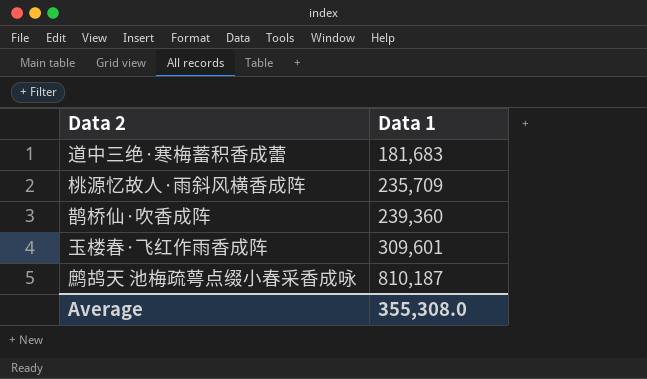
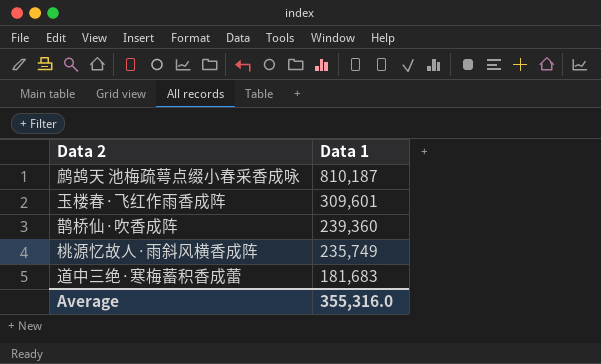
row order: Data 1 ascending -> Data 1 descending
桃源忆故人·雨斜风横香成阵 | Data 1: 235,709 -> 235,749
Average | Data 1: 355,308.0 -> 355,316.0

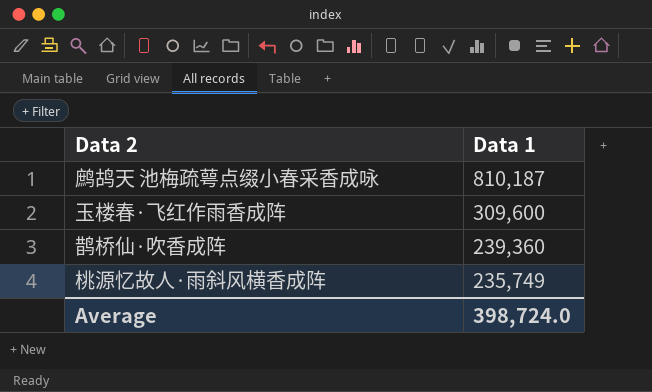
row 道中三绝·寒梅蓄积香成蕾: 181,683 -> none
玉楼春·飞红作雨香成阵 | Data 1: 309,601 -> 309,600
Average | Data 1: 355,316.0 -> 398,724.0

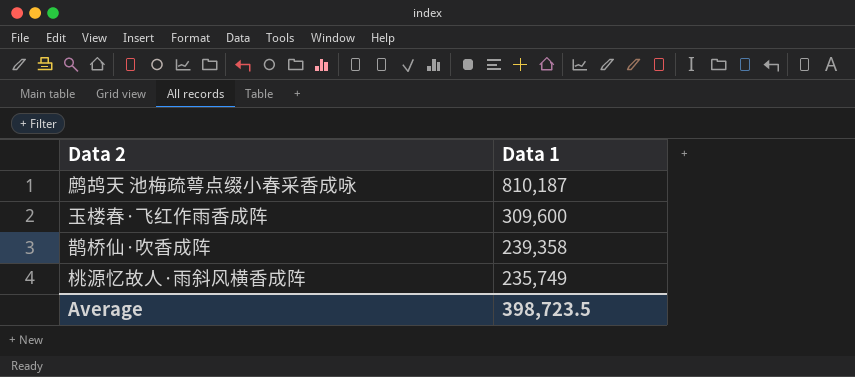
鹊桥仙·吹香成阵 | Data 1: 239,360 -> 239,358
Average | Data 1: 398,724.0 -> 398,723.5

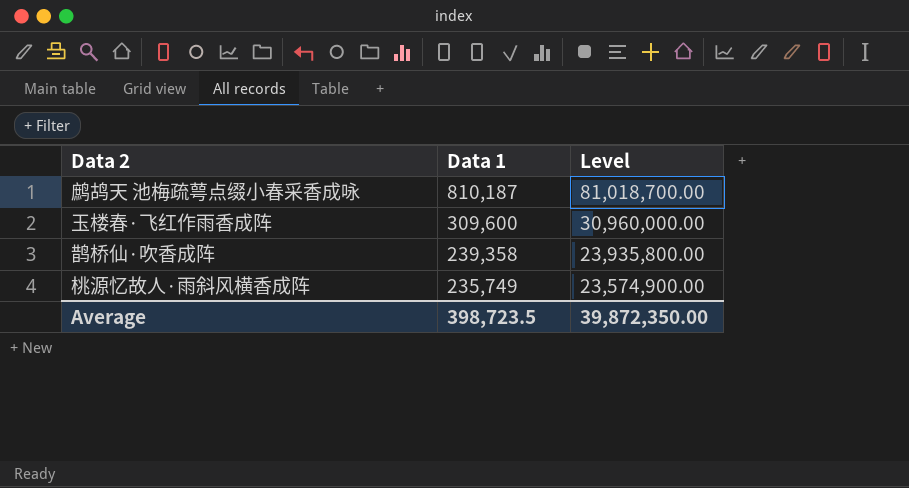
column Level | formula: none -> [Data 1] * 100

